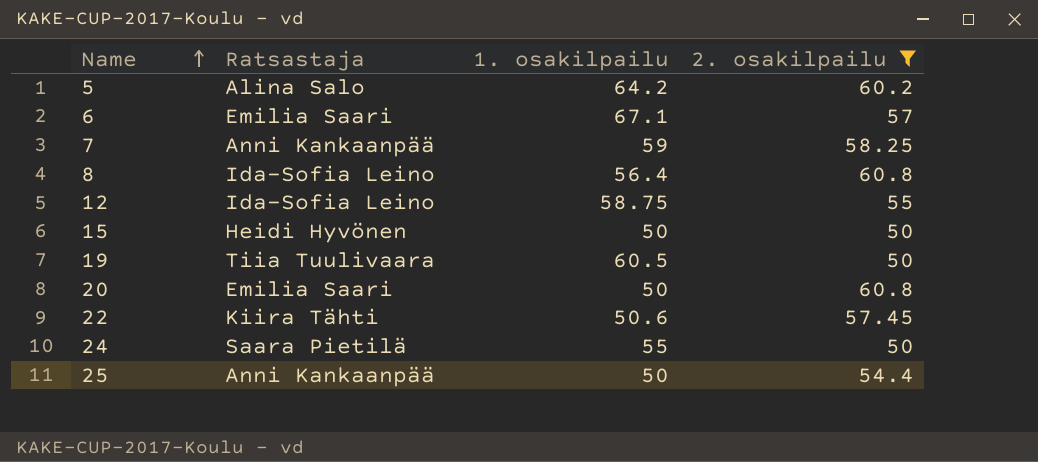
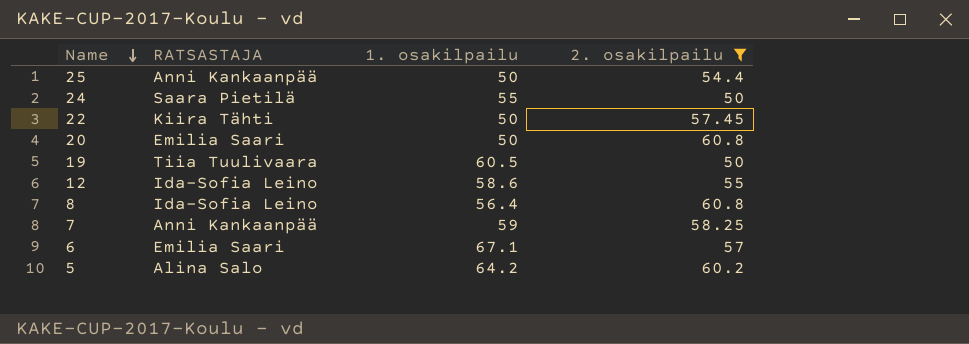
row order: Name ascending -> Name descending
column name: Ratsastaja -> RATSASTAJA
row 15: Heidi Hyvönen | 50 | 50 -> none
22 | 1. osakilpailu: 50.6 -> 50
12 | 1. osakilpailu: 58.75 -> 58.6

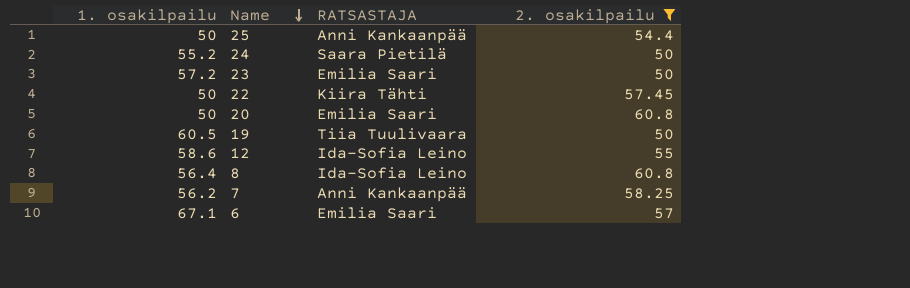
column 1. osakilpailu | position: 3 -> 1
row 5: Alina Salo | 64.2 | 60.2 -> none
24 | 1. osakilpailu: 55 -> 55.2
row 23: none -> 57.2 | Emilia Saari | 50
7 | 1. osakilpailu: 59 -> 56.2

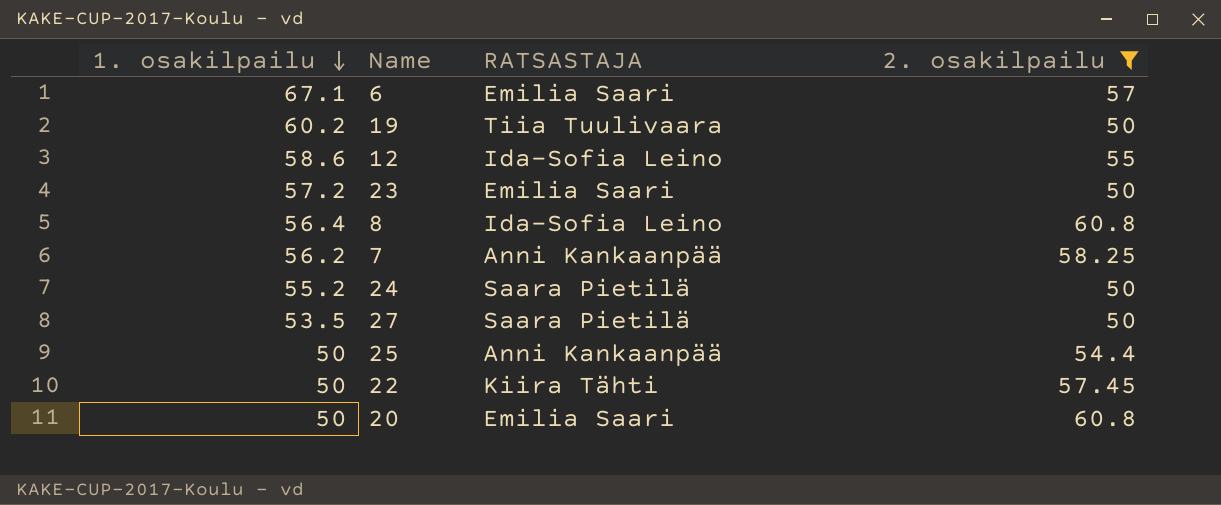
row order: Name descending -> 1. osakilpailu descending
19 | 1. osakilpailu: 60.5 -> 60.2
row 27: none -> 53.5 | Saara Pietilä | 50

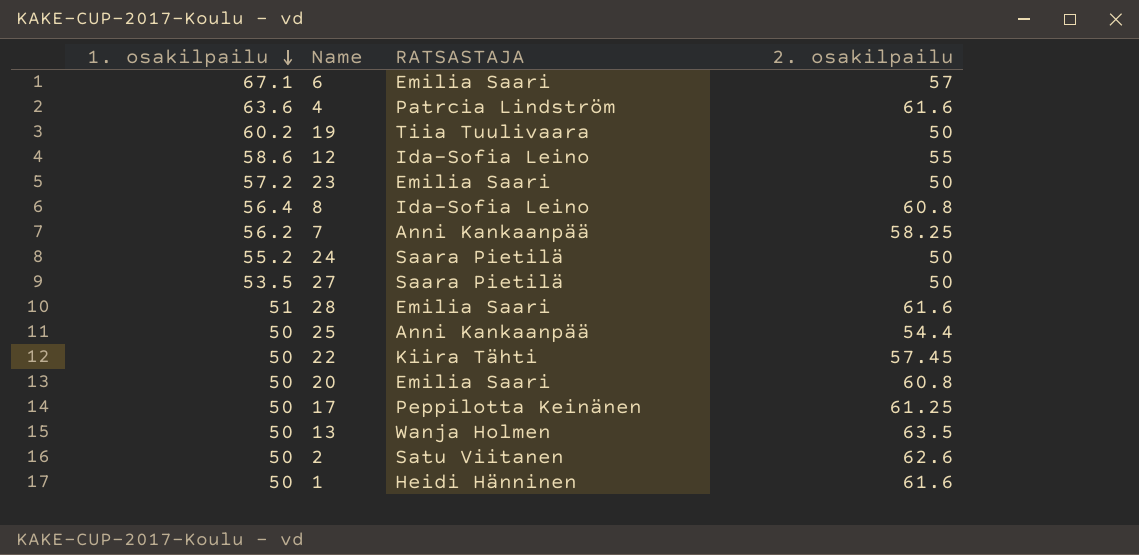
filter: 2. osakilpailu <= 60.8 -> none

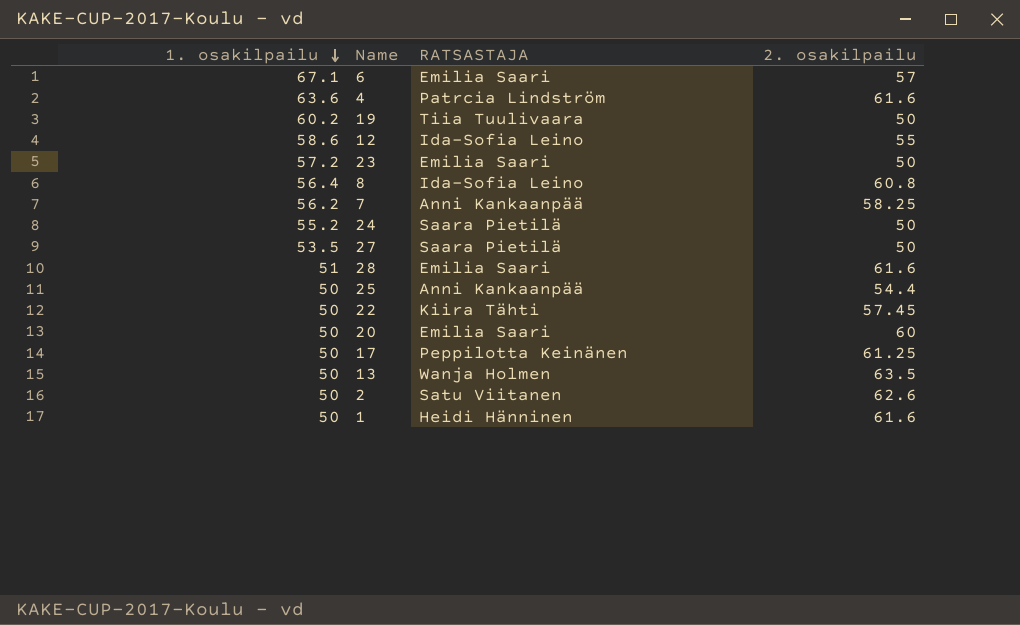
20 | 2. osakilpailu: 60.8 -> 60

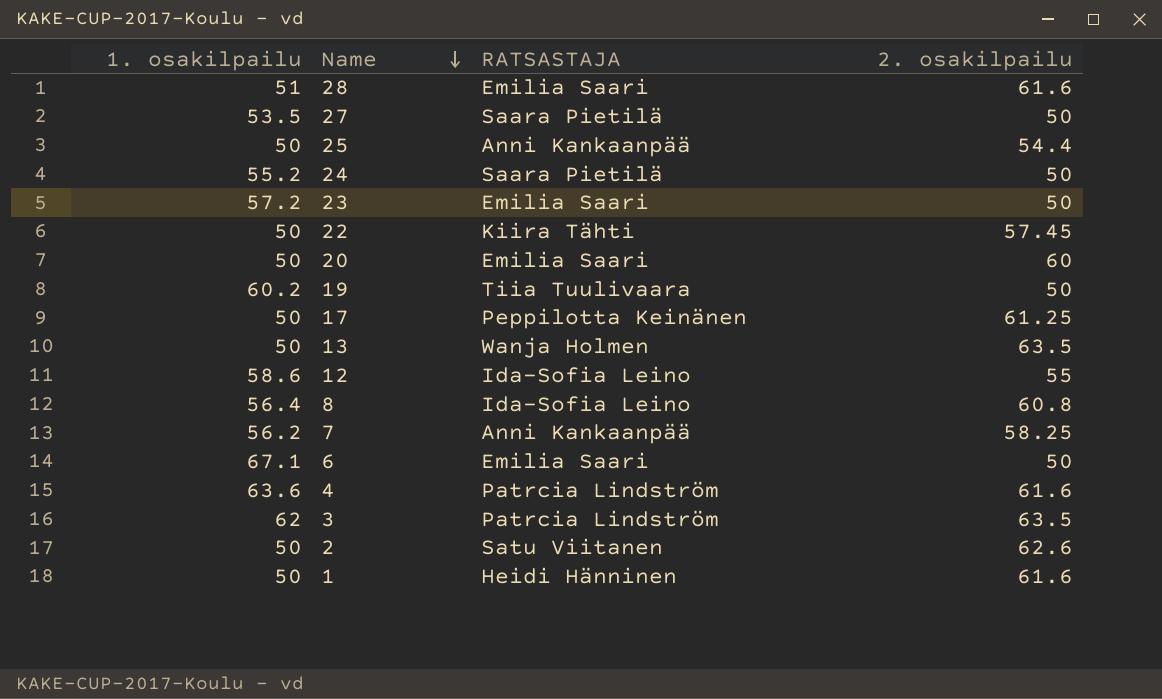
row order: 1. osakilpailu descending -> Name descending
6 | 2. osakilpailu: 57 -> 50
row 3: none -> 62 | Patrcia Lindström | 63.5

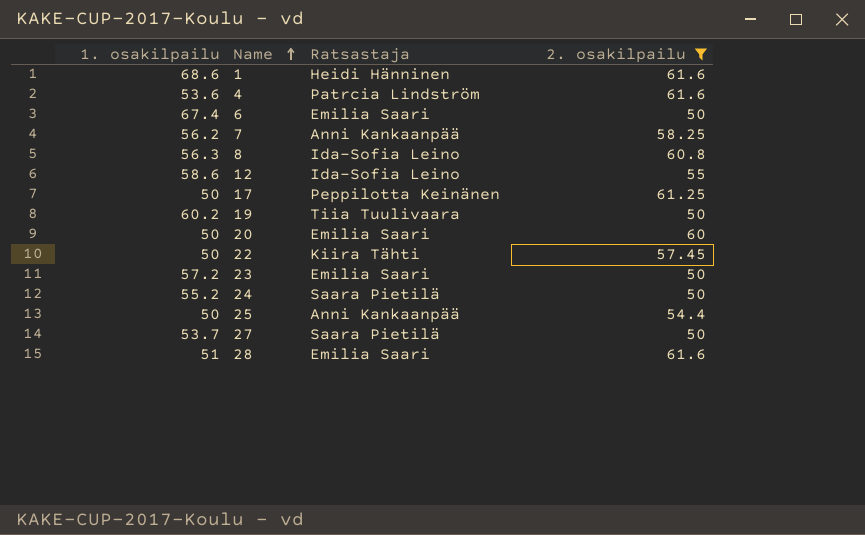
filter: none -> 2. osakilpailu <= 61.6
row order: Name descending -> Name ascending
column name: RATSASTAJA -> Ratsastaja
1 | 1. osakilpailu: 50 -> 68.6
4 | 1. osakilpailu: 63.6 -> 53.6
6 | 1. osakilpailu: 67.1 -> 67.4
8 | 1. osakilpailu: 56.4 -> 56.3
27 | 1. osakilpailu: 53.5 -> 53.7

